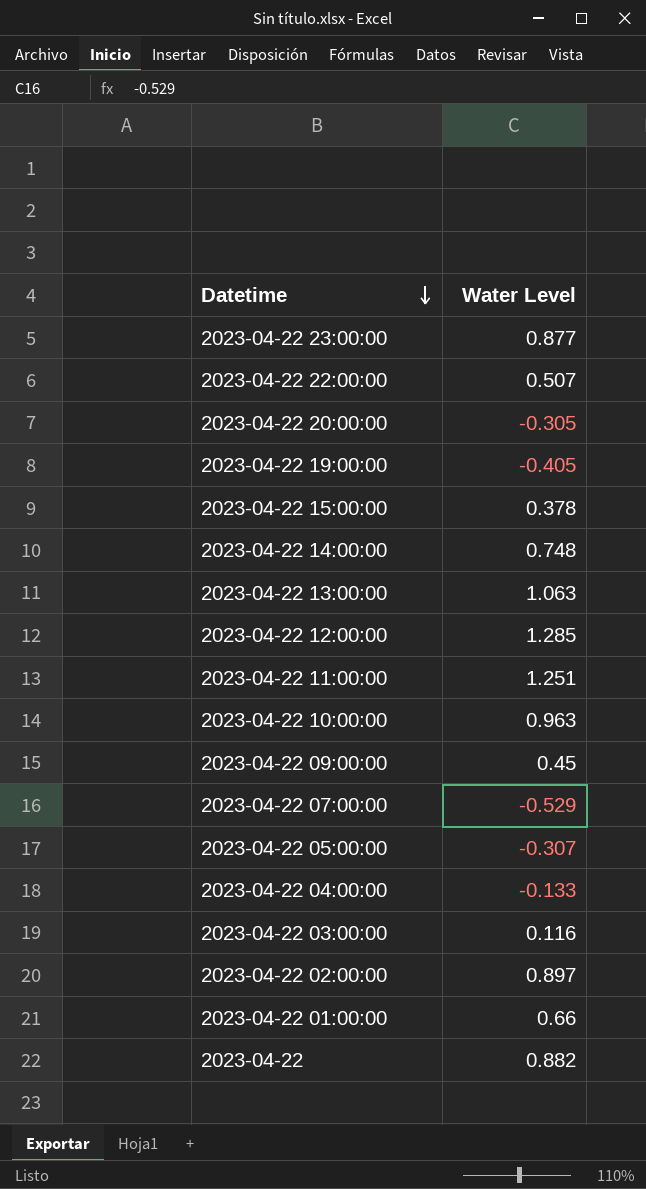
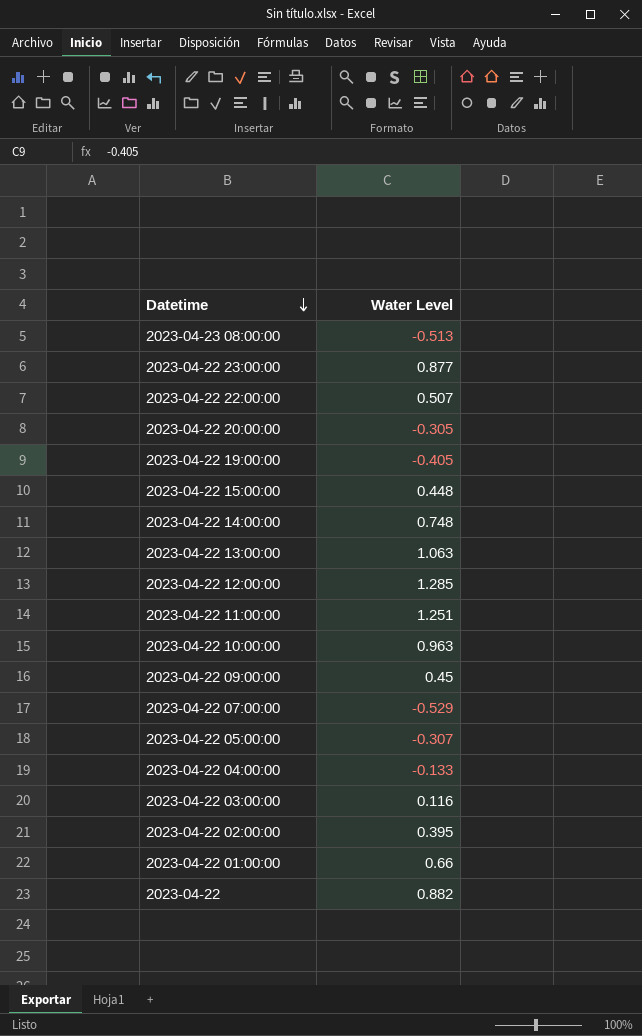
row 2023-04-23 08:00:00: none -> -0.513
2023-04-22 15:00:00 | Water Level: 0.378 -> 0.448
2023-04-22 02:00:00 | Water Level: 0.897 -> 0.395

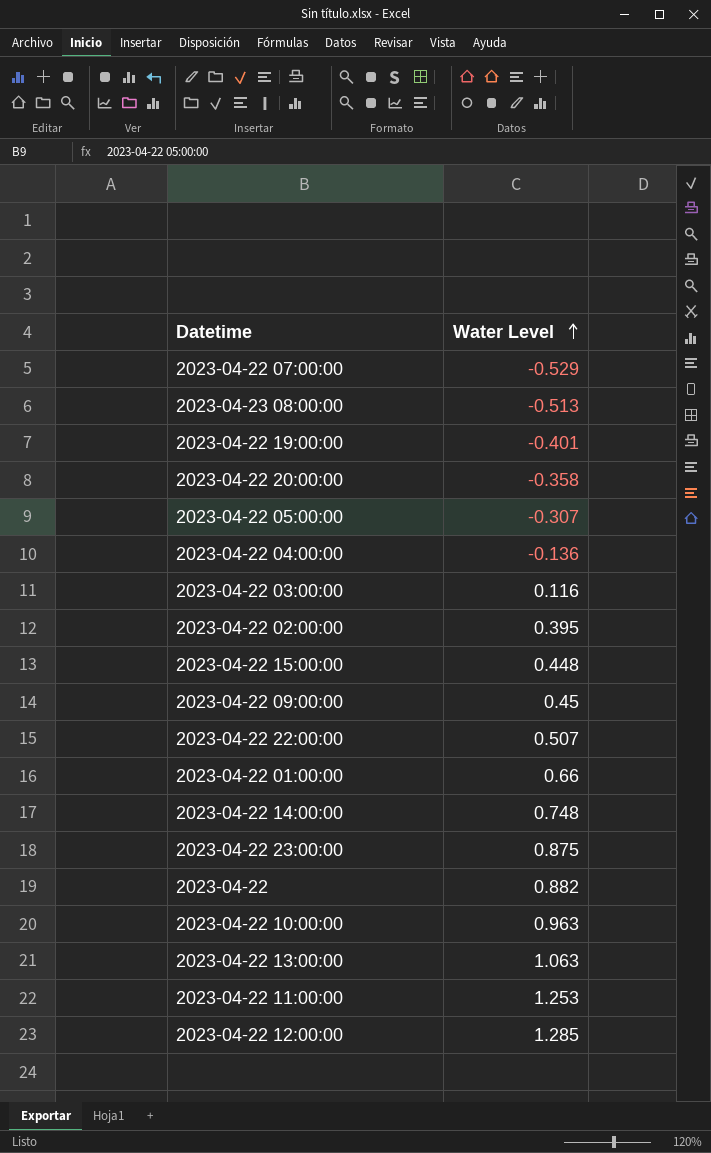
row order: Datetime descending -> Water Level ascending
2023-04-22 19:00:00 | Water Level: -0.405 -> -0.401
2023-04-22 20:00:00 | Water Level: -0.305 -> -0.358
2023-04-22 04:00:00 | Water Level: -0.133 -> -0.136
2023-04-22 23:00:00 | Water Level: 0.877 -> 0.875
2023-04-22 11:00:00 | Water Level: 1.251 -> 1.253

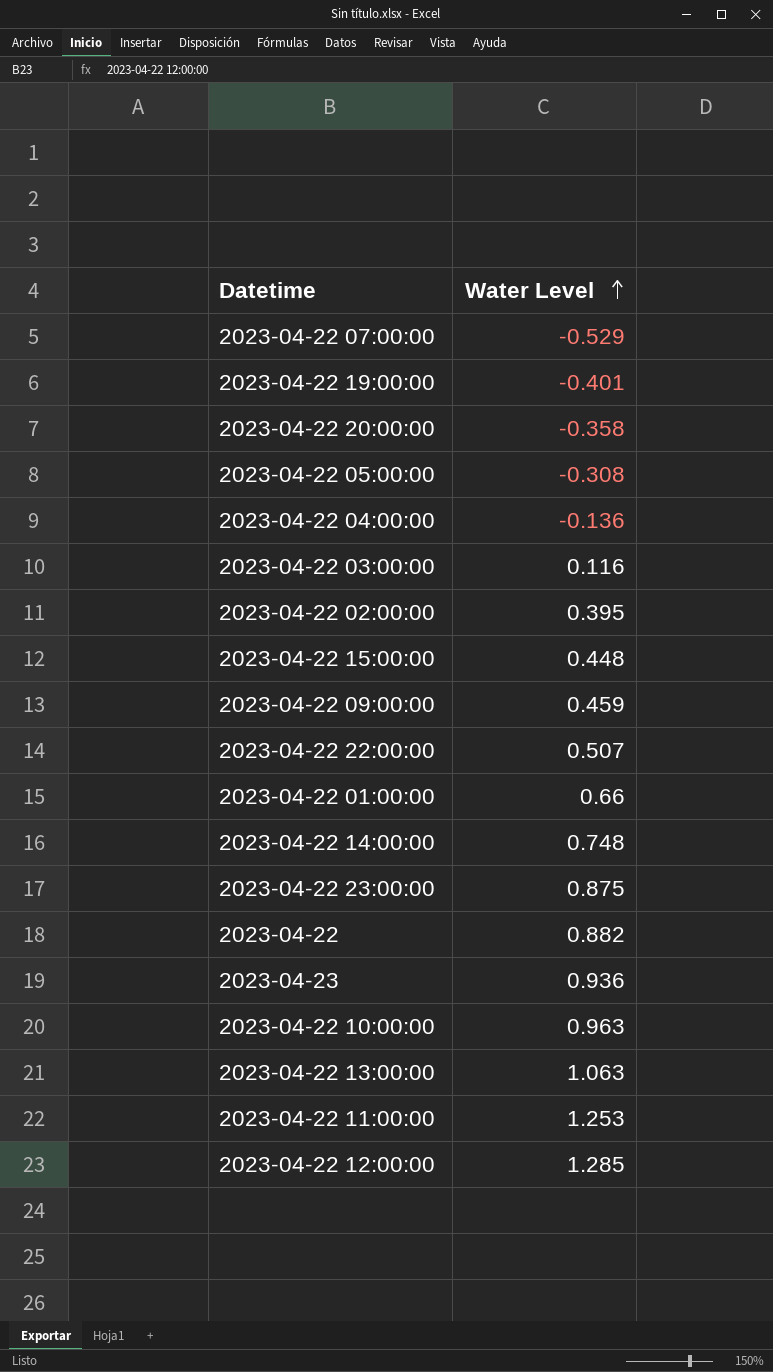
row 2023-04-23 08:00:00: -0.513 -> none
2023-04-22 05:00:00 | Water Level: -0.307 -> -0.308
2023-04-22 09:00:00 | Water Level: 0.45 -> 0.459
row 2023-04-23: none -> 0.936

